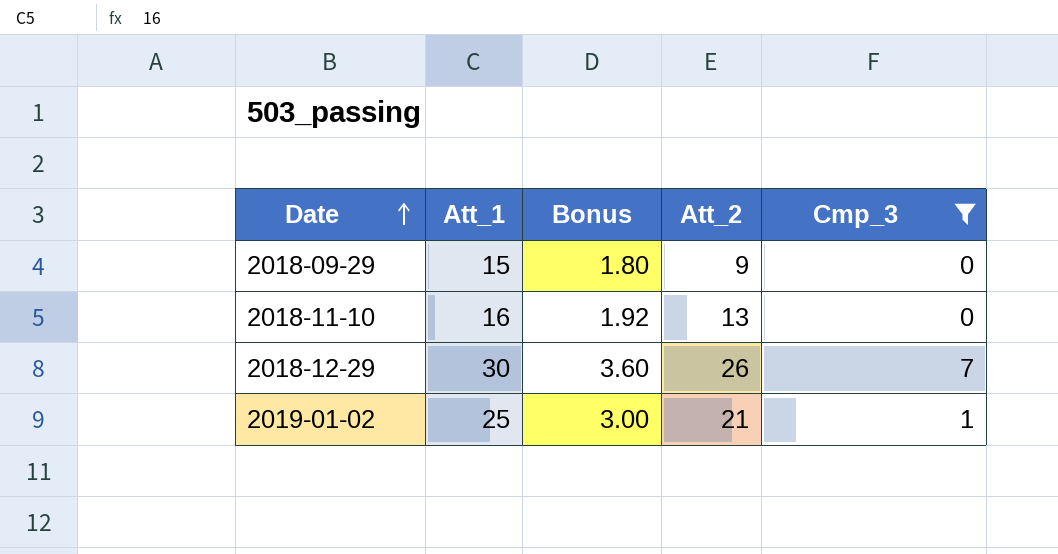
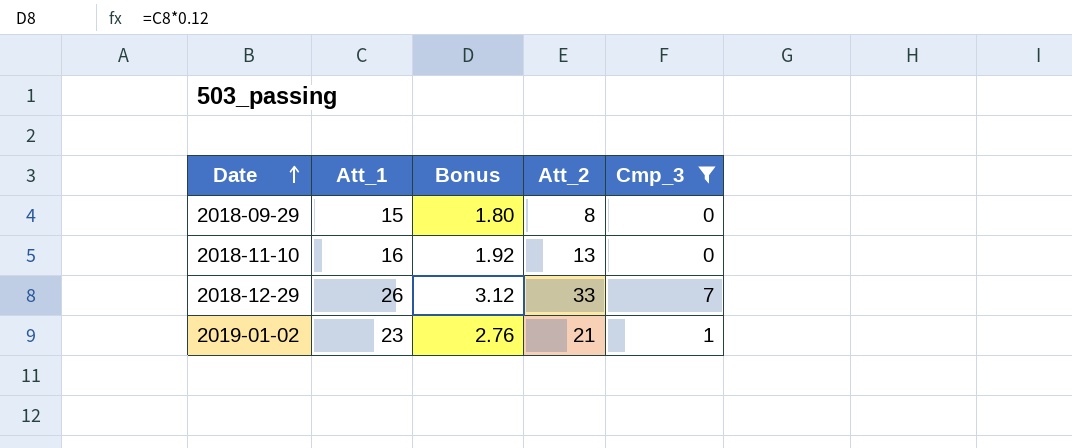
2018-09-29 | Att_2: 9 -> 8
2018-12-29 | Att_1: 30 -> 26
2018-12-29 | Bonus: 3.60 -> 3.12
2018-12-29 | Att_2: 26 -> 33
2019-01-02 | Att_1: 25 -> 23
2019-01-02 | Bonus: 3.00 -> 2.76

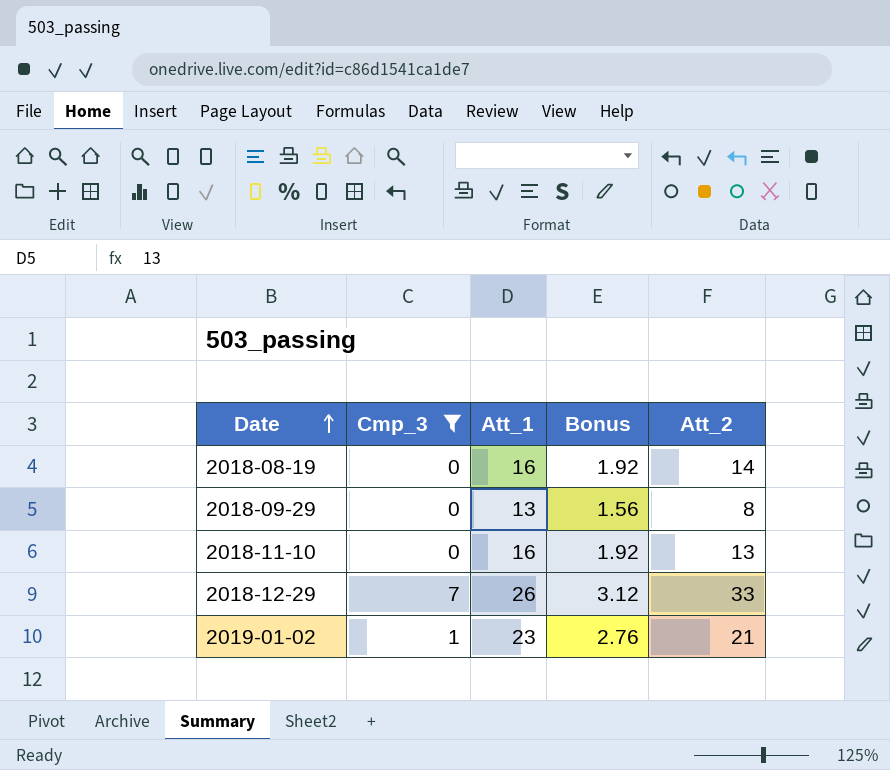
column Cmp_3 | position: 5 -> 2
row 2018-08-19: none -> 0 | 16 | 1.92 | 14
2018-09-29 | Att_1: 15 -> 13
2018-09-29 | Bonus: 1.80 -> 1.56

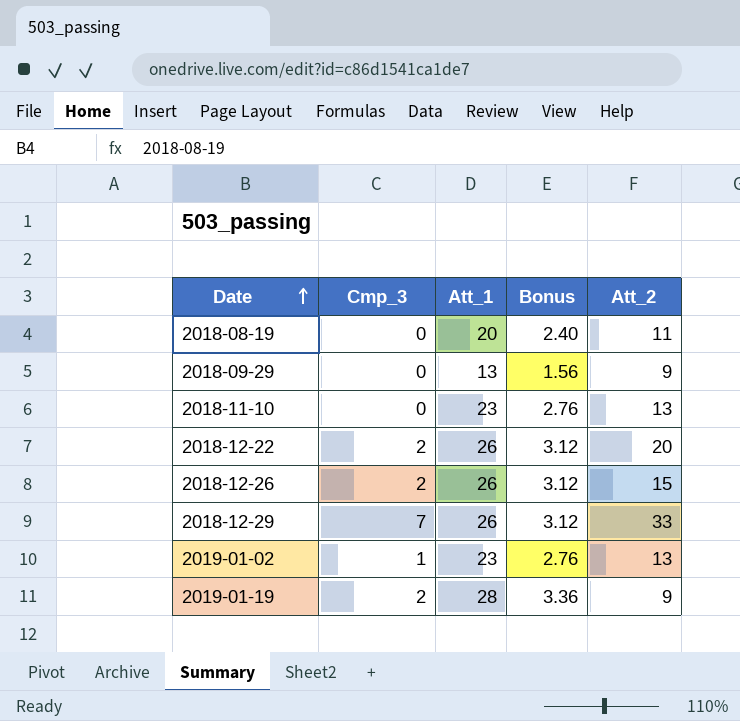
filter: Cmp_3 != 2 -> none
2018-08-19 | Att_1: 16 -> 20
2018-08-19 | Bonus: 1.92 -> 2.40
2018-08-19 | Att_2: 14 -> 11
2018-09-29 | Att_2: 8 -> 9
2018-11-10 | Att_1: 16 -> 23
2018-11-10 | Bonus: 1.92 -> 2.76
2019-01-02 | Att_2: 21 -> 13

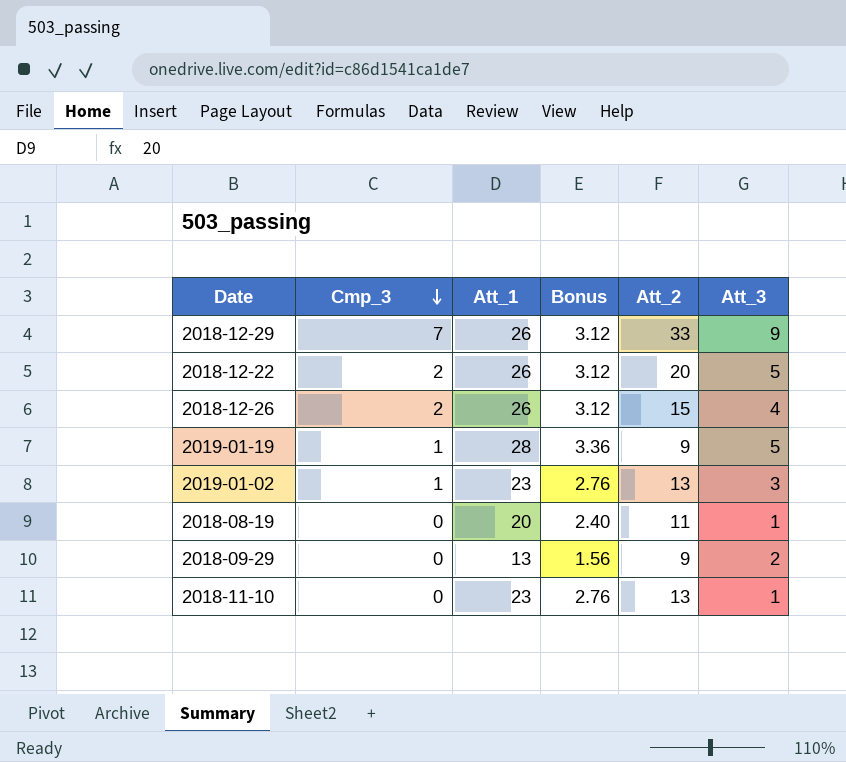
row order: Date ascending -> Cmp_3 descending
column Att_3 | position: none -> 6
2019-01-19 | Cmp_3: 2 -> 1

